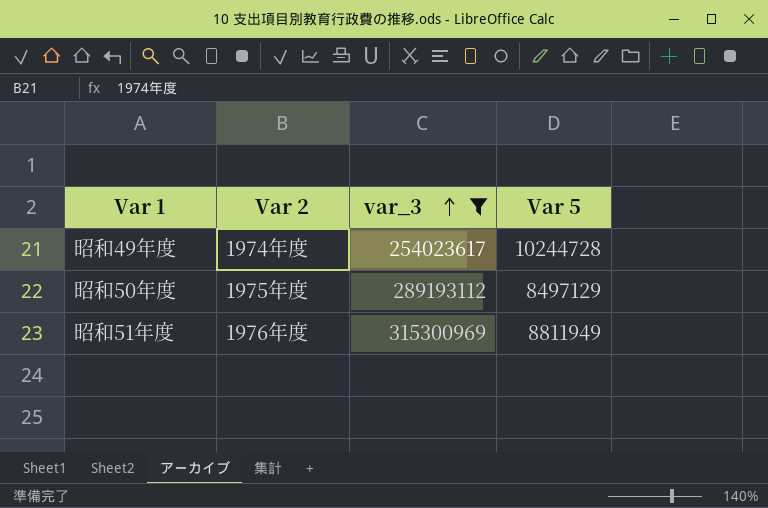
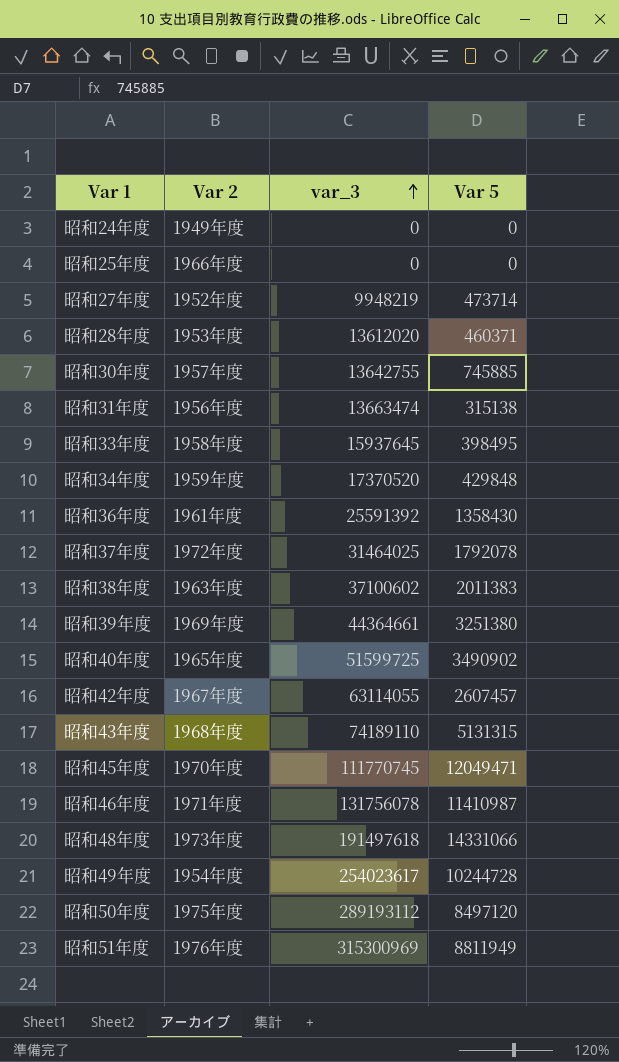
filter: var_3 >= 254023617 -> none
昭和49年度 | Var 2: 1974年度 -> 1954年度
昭和50年度 | Var 5: 8497129 -> 8497120

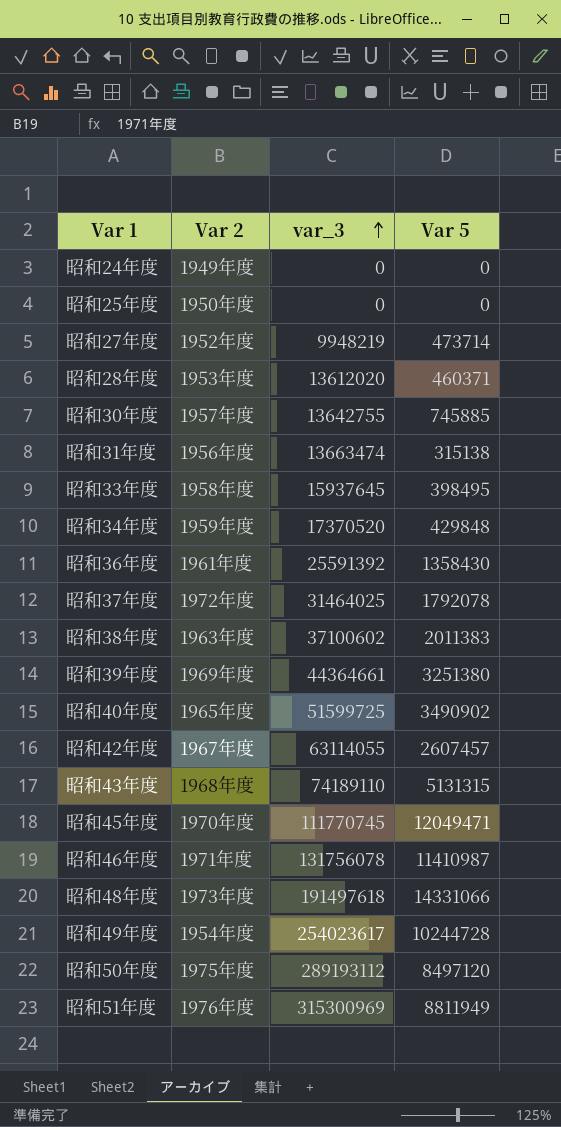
昭和25年度 | Var 2: 1966年度 -> 1950年度

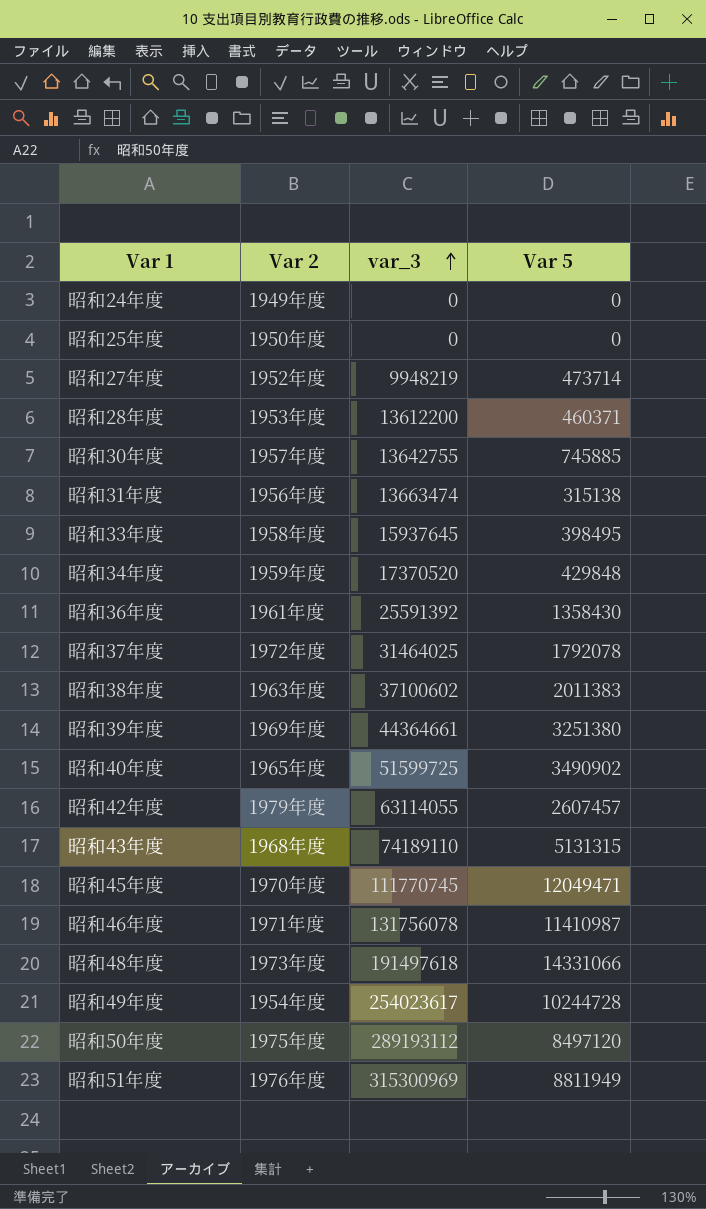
昭和28年度 | var_3: 13612020 -> 13612200
昭和42年度 | Var 2: 1967年度 -> 1979年度

